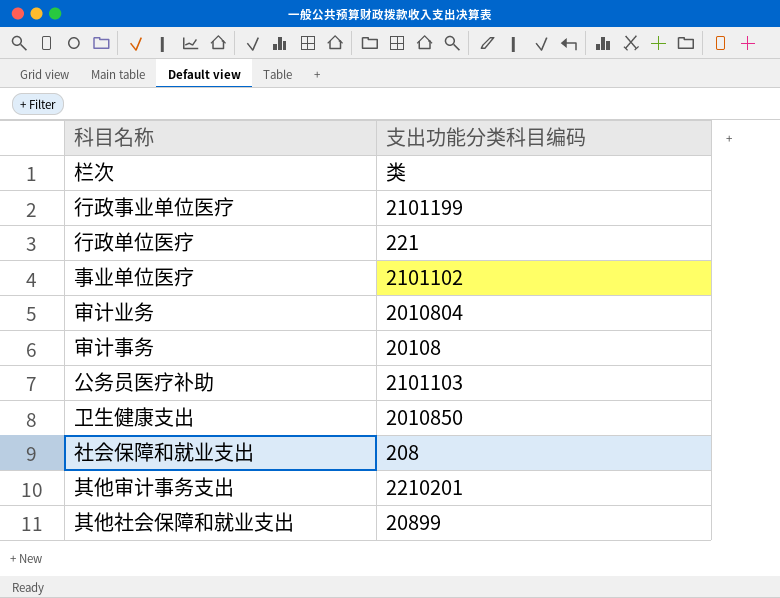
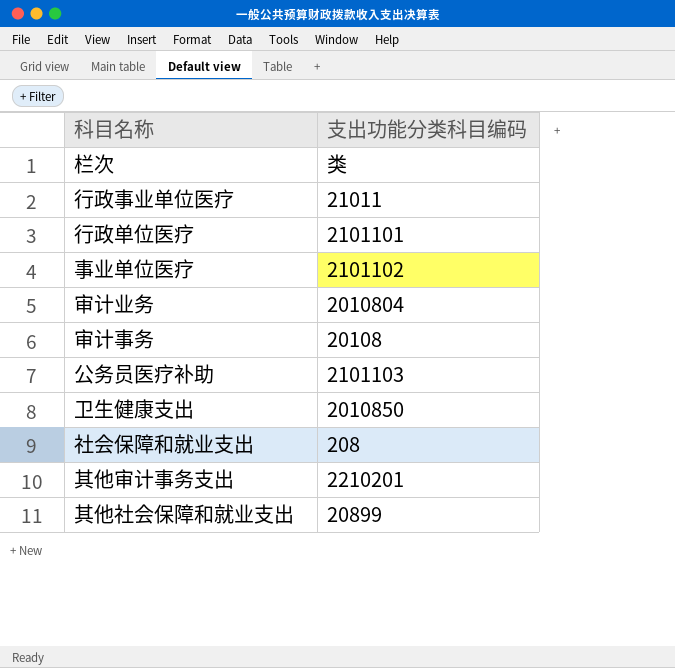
行政事业单位医疗 | 支出功能分类科目编码: 2101199 -> 21011
行政单位医疗 | 支出功能分类科目编码: 221 -> 2101101

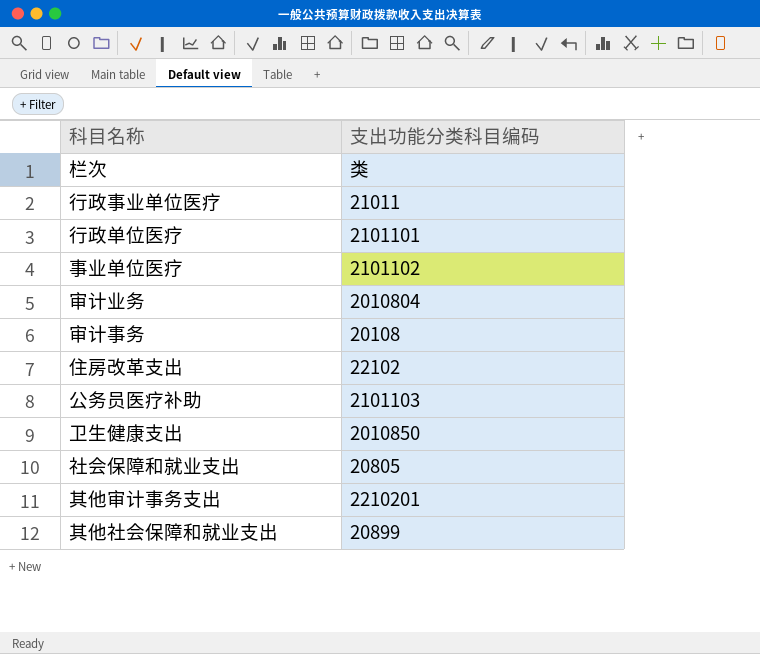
row 住房改革支出: none -> 22102
社会保障和就业支出 | 支出功能分类科目编码: 208 -> 20805

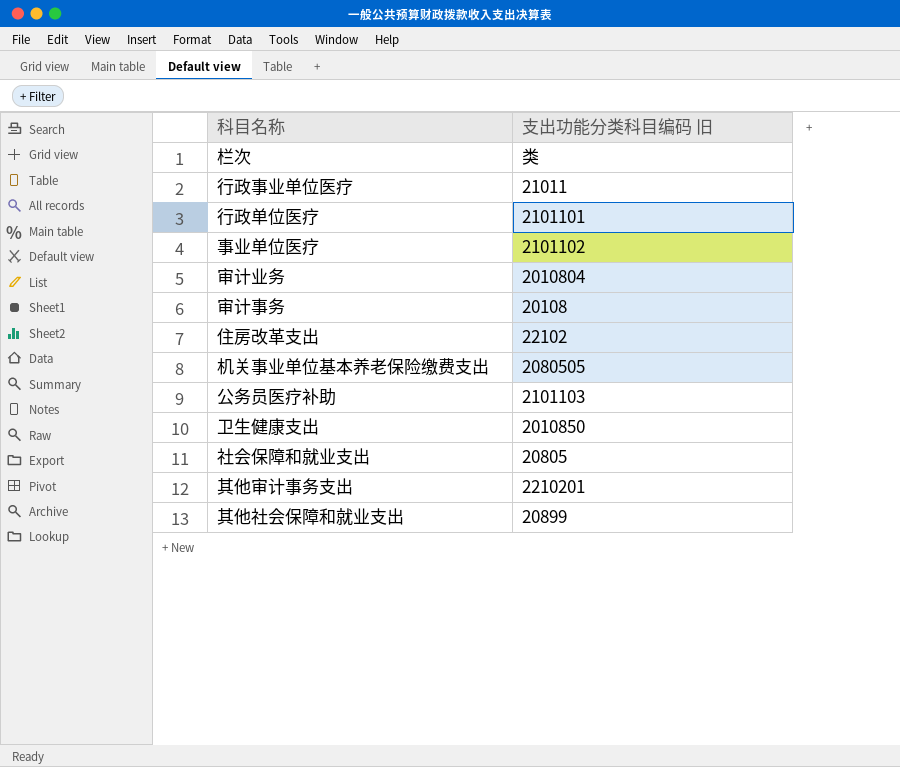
column name: 支出功能分类科目编码 -> 支出功能分类科目编码 旧
row 机关事业单位基本养老保险缴费支出: none -> 2080505

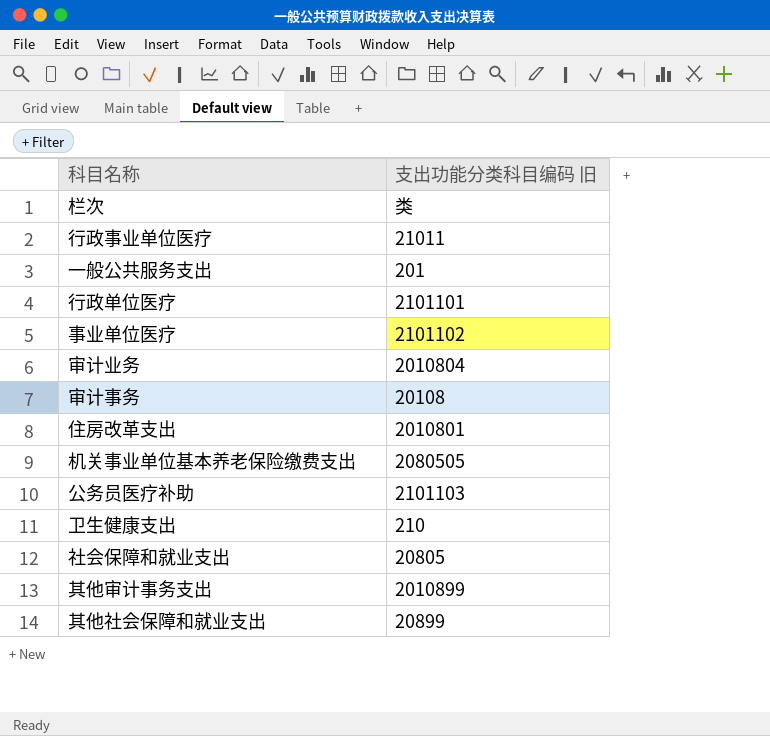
row 一般公共服务支出: none -> 201
住房改革支出 | 支出功能分类科目编码 旧: 22102 -> 2010801
卫生健康支出 | 支出功能分类科目编码 旧: 2010850 -> 210
其他审计事务支出 | 支出功能分类科目编码 旧: 2210201 -> 2010899

